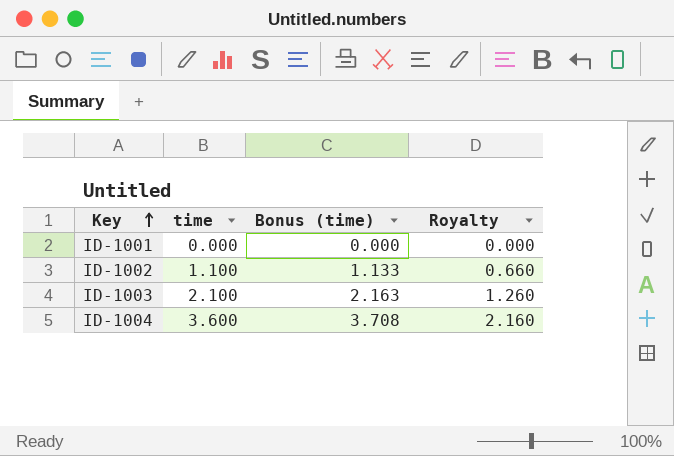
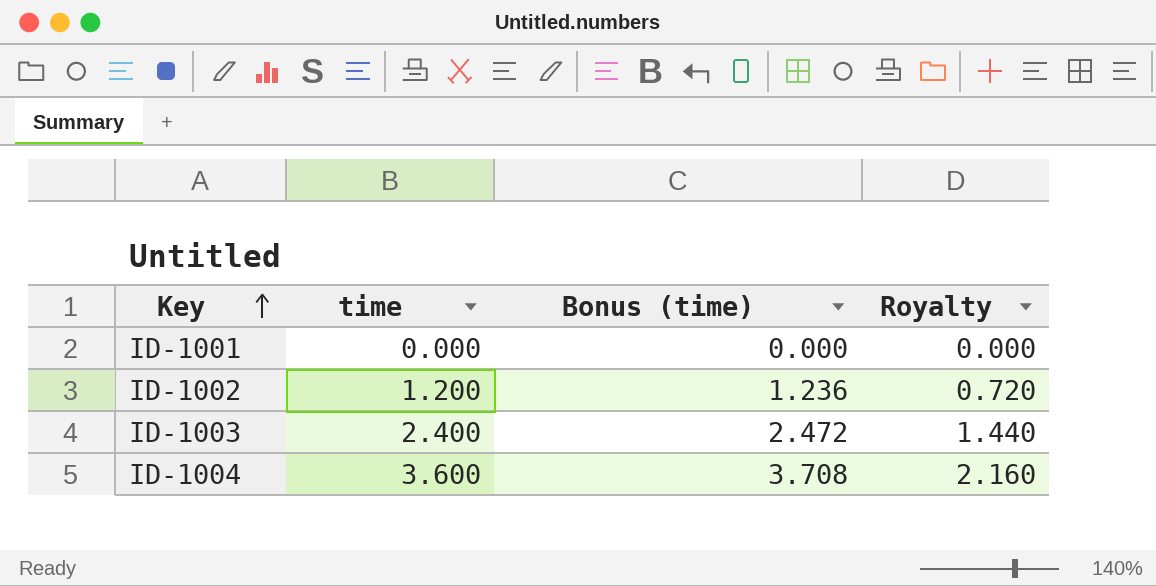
ID-1002 | time: 1.100 -> 1.200
ID-1002 | Bonus (time): 1.133 -> 1.236
ID-1002 | Royalty: 0.660 -> 0.720
ID-1003 | time: 2.100 -> 2.400
ID-1003 | Bonus (time): 2.163 -> 2.472
ID-1003 | Royalty: 1.260 -> 1.440

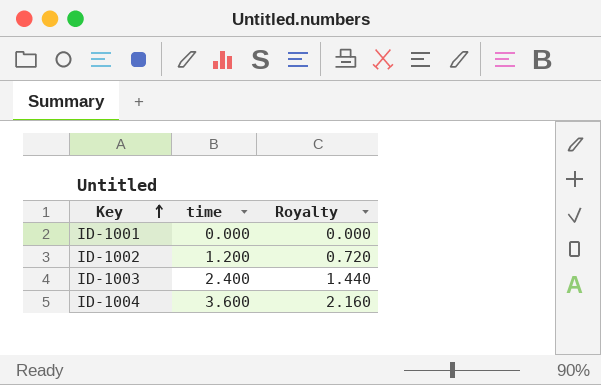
column Bonus (time) | formula: [time] * 1.03 -> none

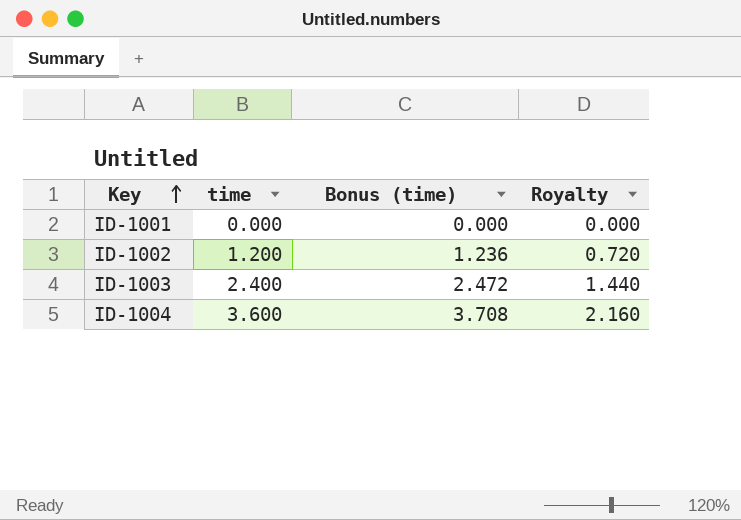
column Bonus (time) | formula: none -> [time] * 1.03

